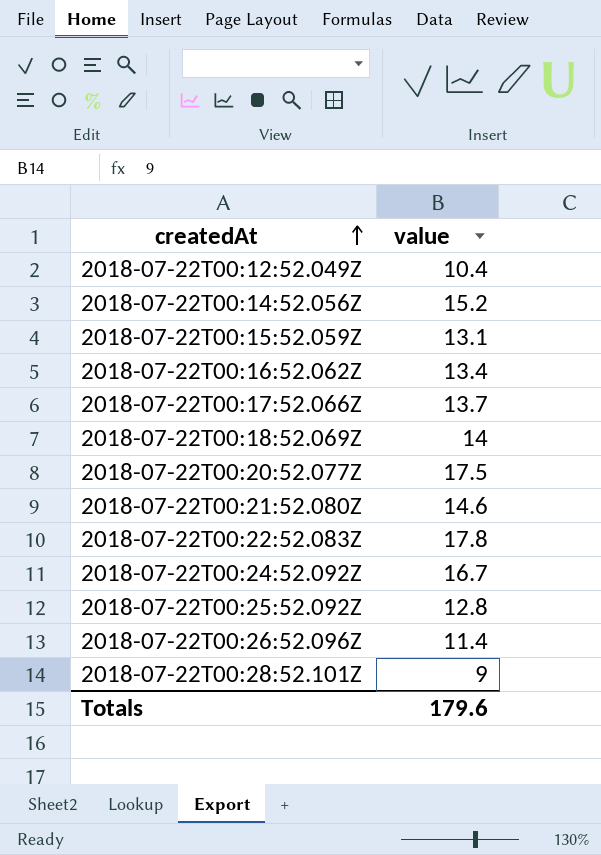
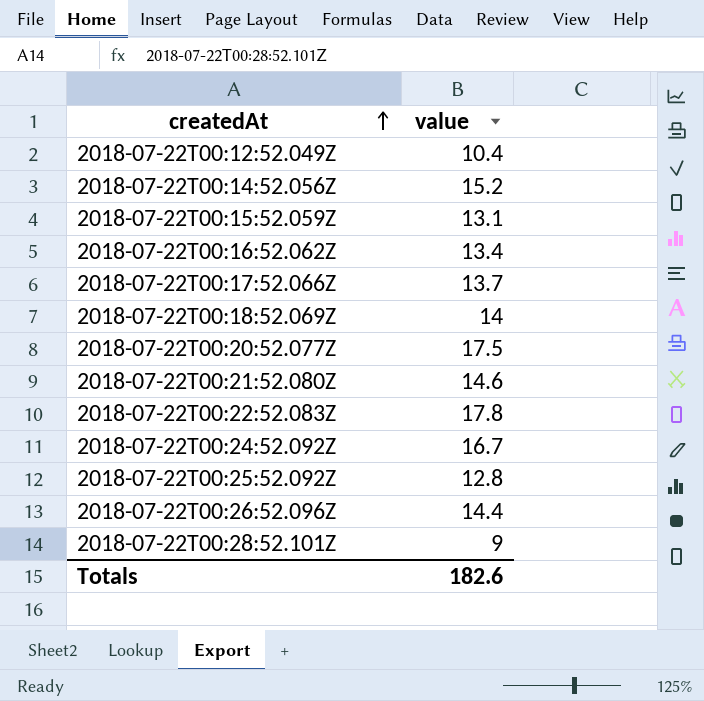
2018-07-22T00:26:52.096Z | value: 11.4 -> 14.4
Totals | value: 179.6 -> 182.6

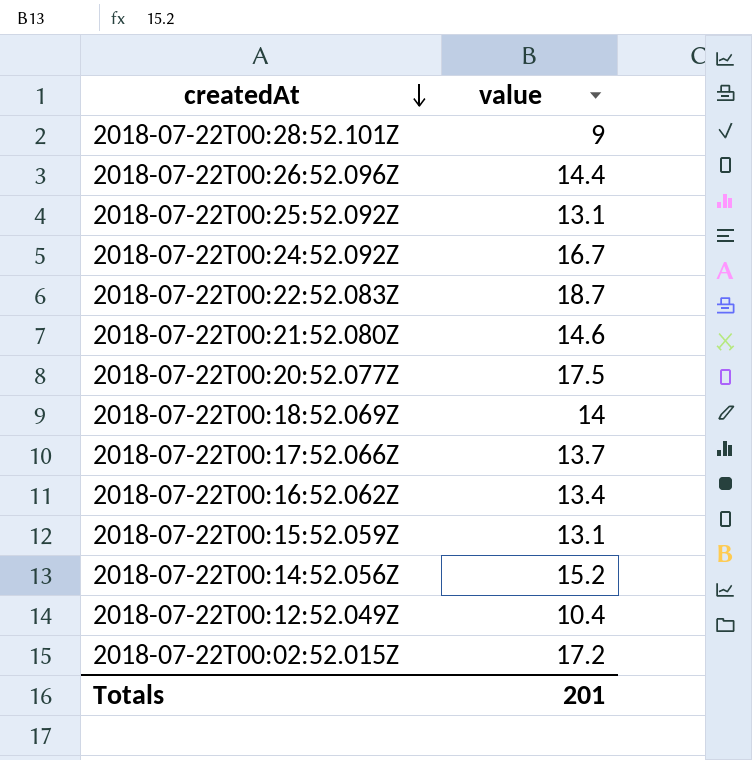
row order: createdAt ascending -> createdAt descending
2018-07-22T00:25:52.092Z | value: 12.8 -> 13.1
2018-07-22T00:22:52.083Z | value: 17.8 -> 18.7
row 2018-07-22T00:02:52.015Z: none -> 17.2
Totals | value: 182.6 -> 201

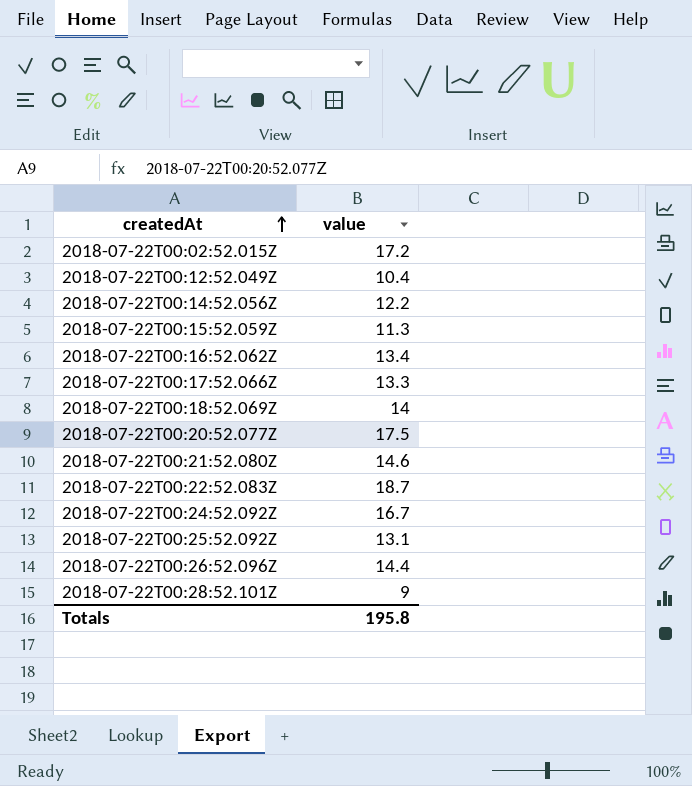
row order: createdAt descending -> createdAt ascending
2018-07-22T00:14:52.056Z | value: 15.2 -> 12.2
2018-07-22T00:15:52.059Z | value: 13.1 -> 11.3
2018-07-22T00:17:52.066Z | value: 13.7 -> 13.3
Totals | value: 201 -> 195.8

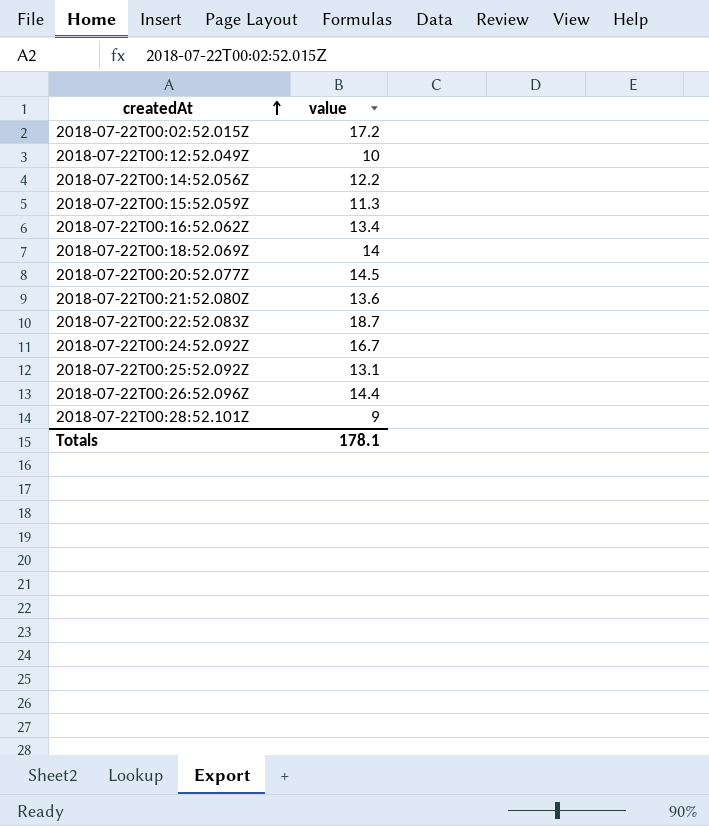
row 2018-07-22T00:17:52.066Z: 13.3 -> none
2018-07-22T00:12:52.049Z | value: 10.4 -> 10
2018-07-22T00:20:52.077Z | value: 17.5 -> 14.5
2018-07-22T00:21:52.080Z | value: 14.6 -> 13.6
Totals | value: 195.8 -> 178.1

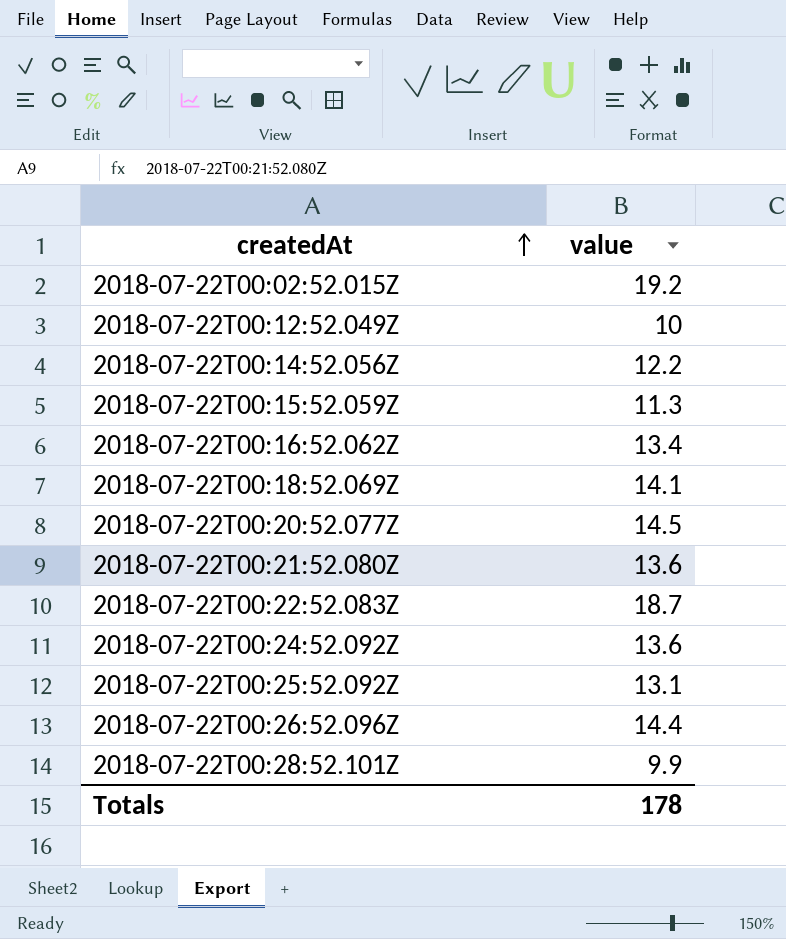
2018-07-22T00:02:52.015Z | value: 17.2 -> 19.2
2018-07-22T00:18:52.069Z | value: 14 -> 14.1
2018-07-22T00:24:52.092Z | value: 16.7 -> 13.6
2018-07-22T00:28:52.101Z | value: 9 -> 9.9
Totals | value: 178.1 -> 178

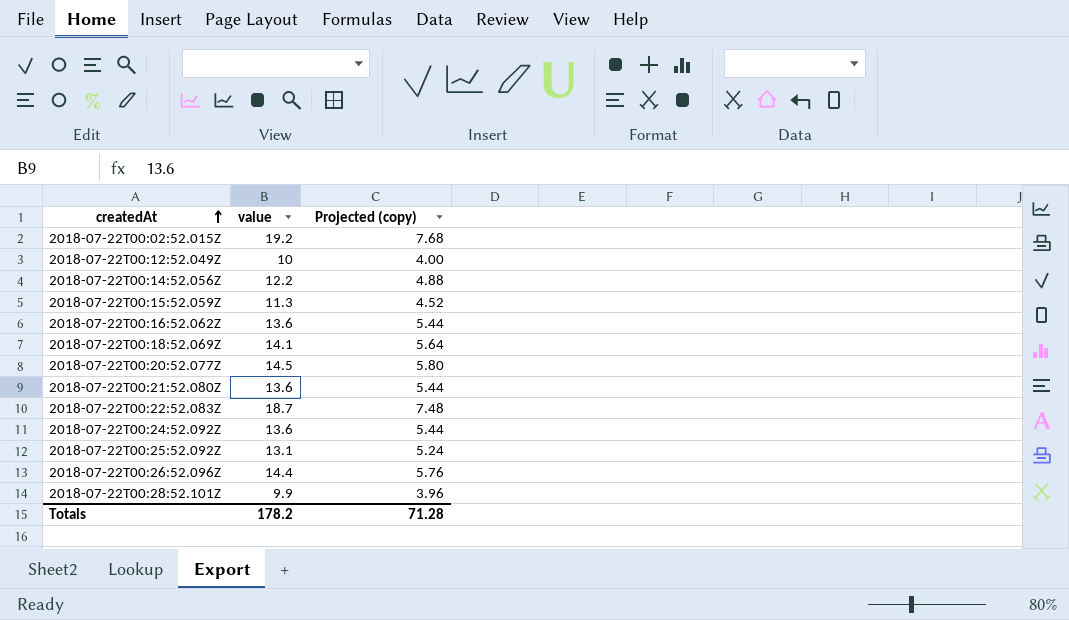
column Projected (copy) | formula: none -> [value] * 0.4
2018-07-22T00:16:52.062Z | value: 13.4 -> 13.6
Totals | value: 178 -> 178.2

